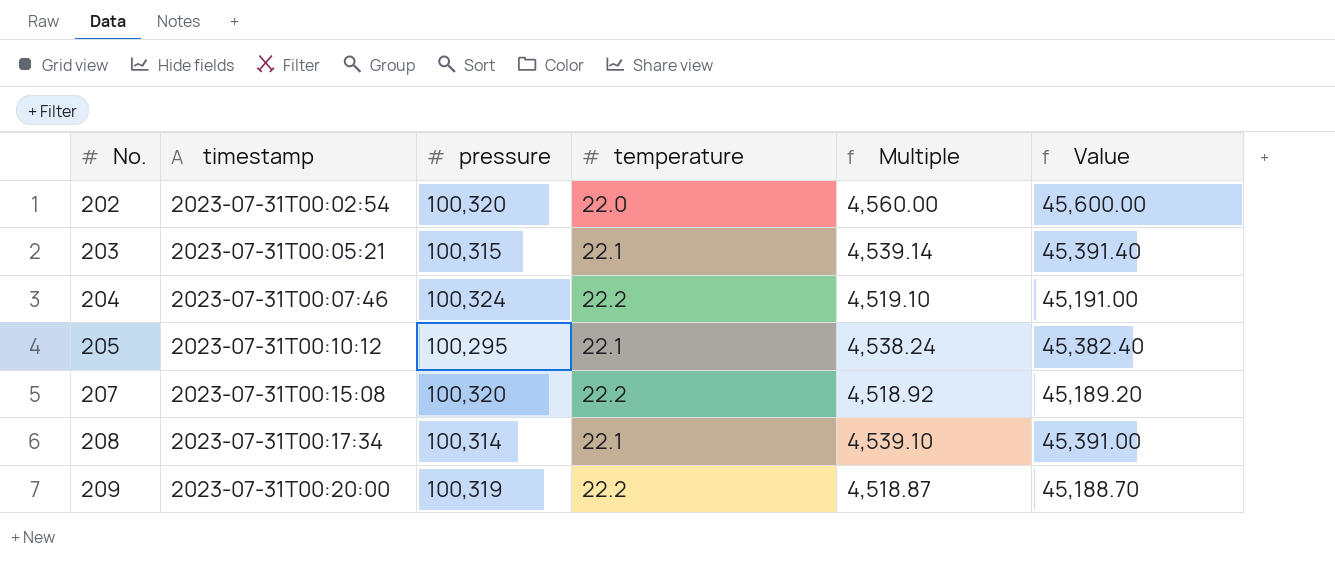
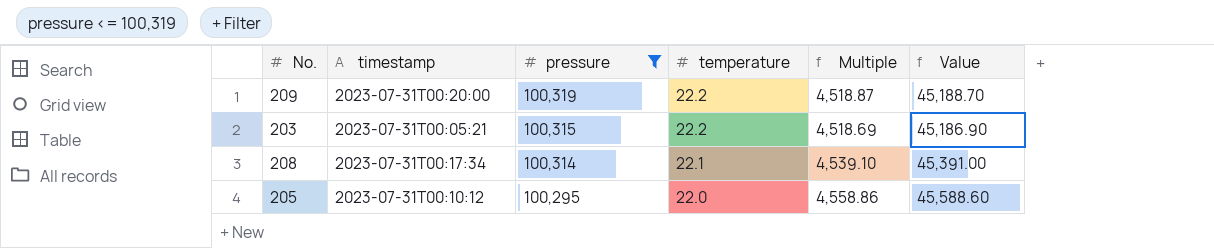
filter: none -> pressure <= 100,319
row order: No. ascending -> pressure descending
203 | temperature: 22.1 -> 22.2
203 | Multiple: 4,539.14 -> 4,518.69
203 | Value: 45,391.40 -> 45,186.90
205 | temperature: 22.1 -> 22.0
205 | Multiple: 4,538.24 -> 4,558.86
205 | Value: 45,382.40 -> 45,588.60

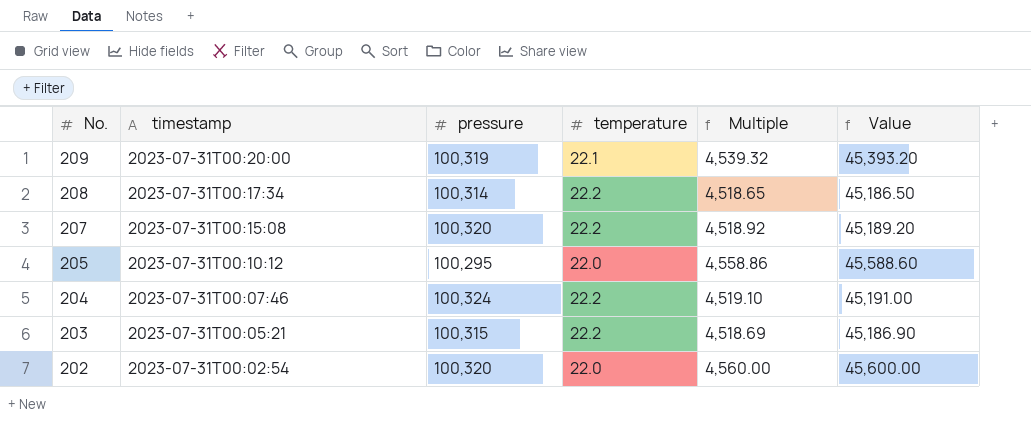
filter: pressure <= 100,319 -> none
row order: pressure descending -> No. descending
209 | temperature: 22.2 -> 22.1
209 | Multiple: 4,518.87 -> 4,539.32
209 | Value: 45,188.70 -> 45,393.20
208 | temperature: 22.1 -> 22.2
208 | Multiple: 4,539.10 -> 4,518.65
208 | Value: 45,391.00 -> 45,186.50

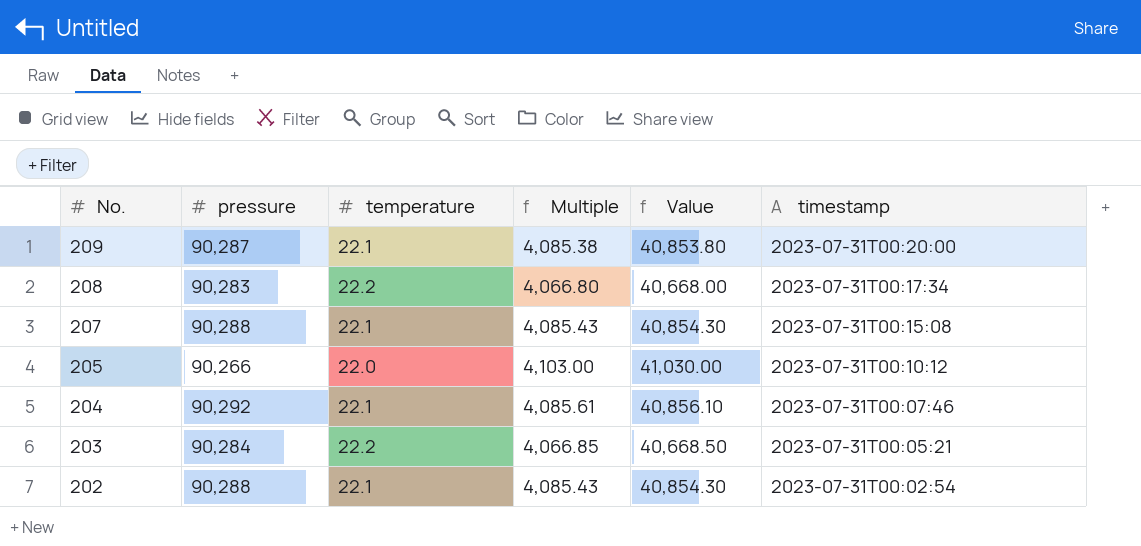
column timestamp | position: 2 -> 6
209 | pressure: 100,319 -> 90,287
209 | Multiple: 4,539.32 -> 4,085.38
209 | Value: 45,393.20 -> 40,853.80
208 | pressure: 100,314 -> 90,283
208 | Multiple: 4,518.65 -> 4,066.80
208 | Value: 45,186.50 -> 40,668.00
207 | pressure: 100,320 -> 90,288
207 | temperature: 22.2 -> 22.1
207 | Multiple: 4,518.92 -> 4,085.43
207 | Value: 45,189.20 -> 40,854.30
205 | pressure: 100,295 -> 90,266
205 | Multiple: 4,558.86 -> 4,103.00
205 | Value: 45,588.60 -> 41,030.00
204 | pressure: 100,324 -> 90,292
204 | temperature: 22.2 -> 22.1
204 | Multiple: 4,519.10 -> 4,085.61
204 | Value: 45,191.00 -> 40,856.10
203 | pressure: 100,315 -> 90,284
203 | Multiple: 4,518.69 -> 4,066.85
203 | Value: 45,186.90 -> 40,668.50
202 | pressure: 100,320 -> 90,288
202 | temperature: 22.0 -> 22.1
202 | Multiple: 4,560.00 -> 4,085.43
202 | Value: 45,600.00 -> 40,854.30

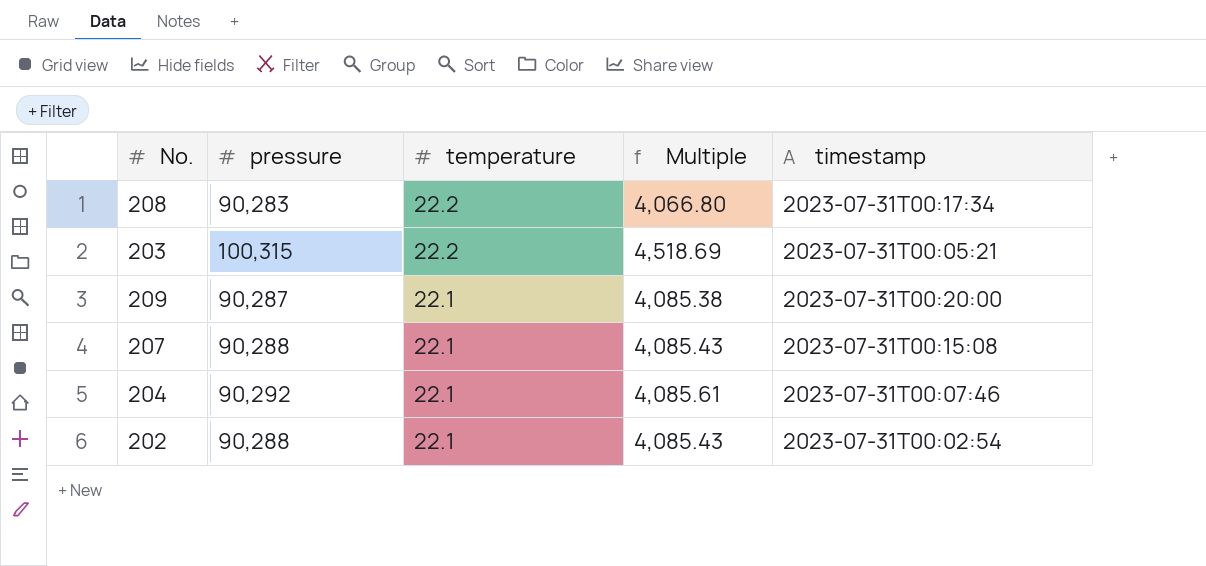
row order: No. descending -> temperature descending
column Value | formula: [Multiple] * 10 -> none
row 205: 90,266 | 22.0 | 4,103.00 | 41,030.00 | 2023-07-31T00:10:12 -> none
203 | pressure: 90,284 -> 100,315
203 | Multiple: 4,066.85 -> 4,518.69

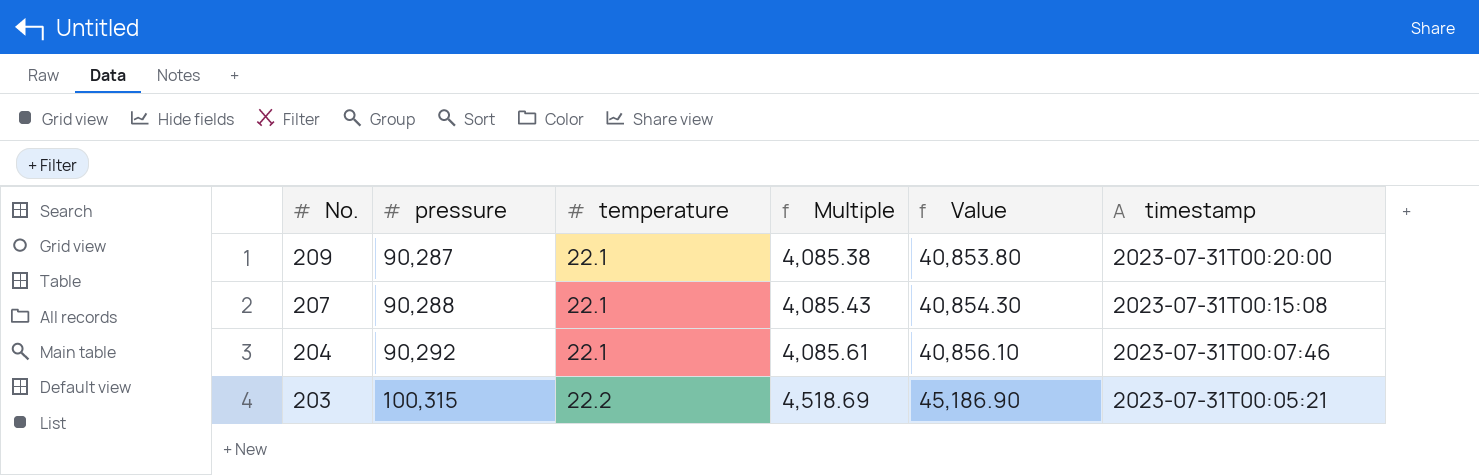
row order: temperature descending -> No. descending
column Value | formula: none -> [Multiple] * 10
row 208: 90,283 | 22.2 | 4,066.80 | 2023-07-31T00:17:34 -> none
row 202: 90,288 | 22.1 | 4,085.43 | 2023-07-31T00:02:54 -> none

